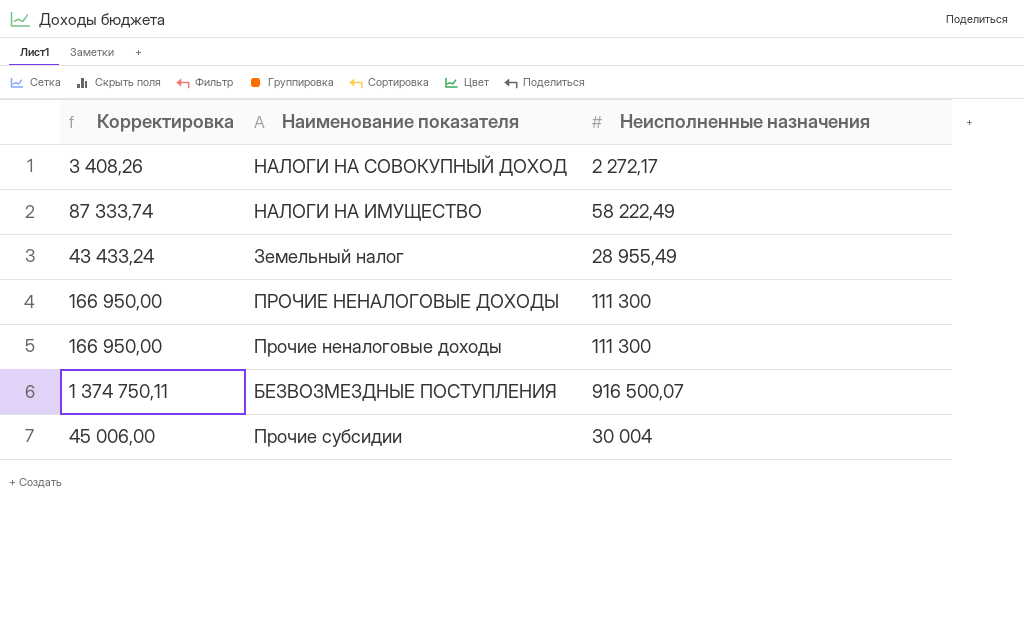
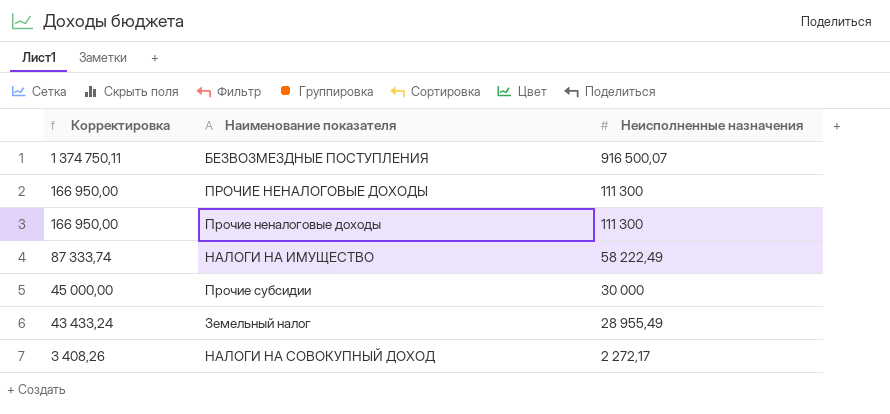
row order: none -> Корректировка descending
Прочие субсидии | Корректировка: 45 006,00 -> 45 000,00
Прочие субсидии | Неисполненные назначения: 30 004 -> 30 000

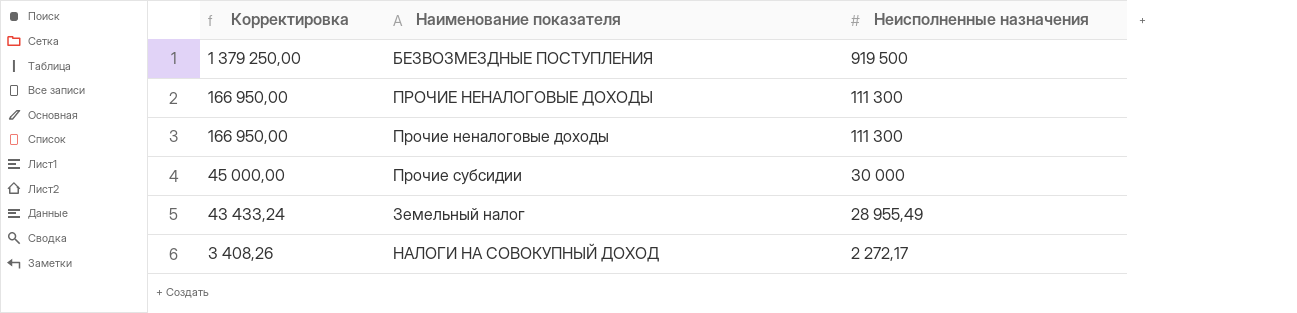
row НАЛОГИ НА ИМУЩЕСТВО: 87 333,74 | 58 222,49 -> none
БЕЗВОЗМЕЗДНЫЕ ПОСТУПЛЕНИЯ | Корректировка: 1 374 750,11 -> 1 379 250,00
БЕЗВОЗМЕЗДНЫЕ ПОСТУПЛЕНИЯ | Неисполненные назначения: 916 500,07 -> 919 500

